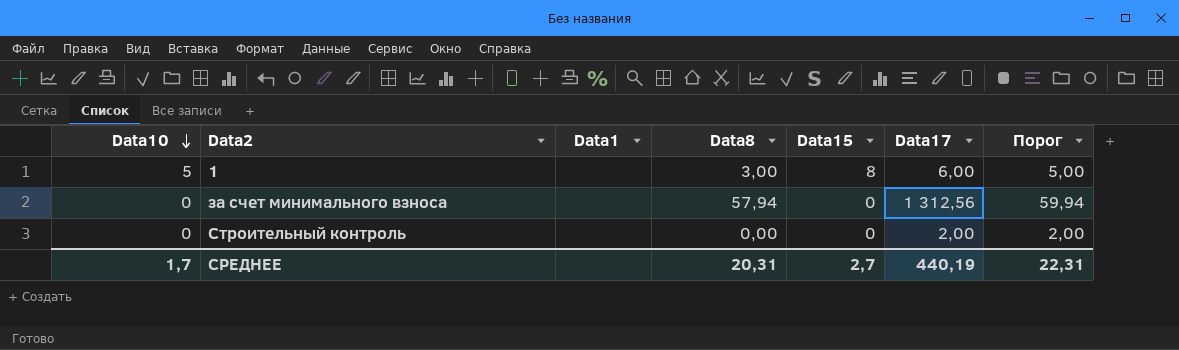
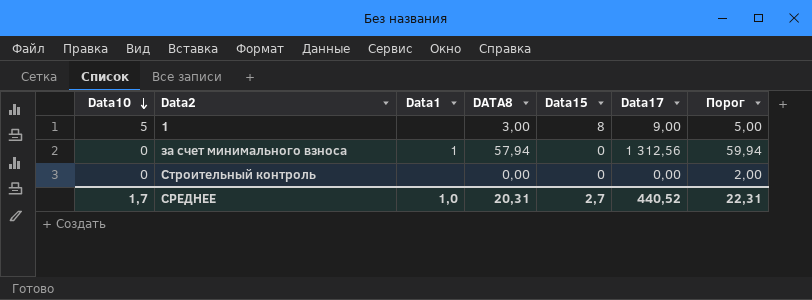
column name: Data8 -> DATA8
1 | Data17: 6,00 -> 9,00
за счет минимального взноса | Data1: none -> 1
Строительный контроль | Data17: 2,00 -> 0,00
СРЕДНЕЕ | Data1: none -> 1,0
СРЕДНЕЕ | Data17: 440,19 -> 440,52

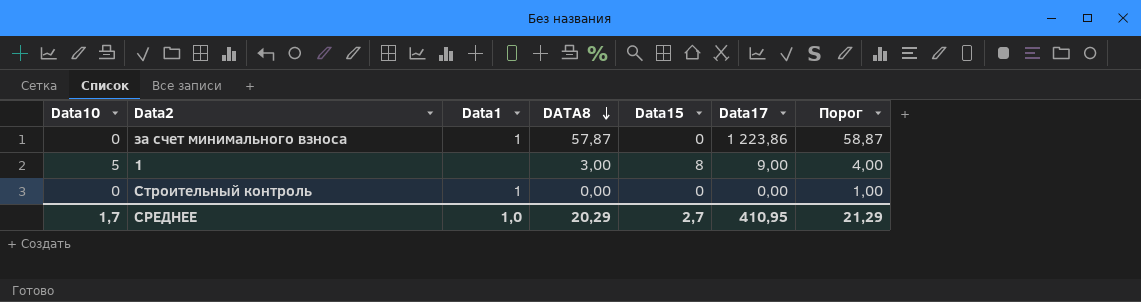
row order: Data10 descending -> DATA8 descending
column Порог | formula: [DATA8] + 2 -> [DATA8] + 1
за счет минимального взноса | DATA8: 57,94 -> 57,87
за счет минимального взноса | Data17: 1 312,56 -> 1 223,86
Строительный контроль | Data1: none -> 1
СРЕДНЕЕ | DATA8: 20,31 -> 20,29
СРЕДНЕЕ | Data17: 440,52 -> 410,95
СРЕДНЕЕ | Порог: 22,31 -> 21,29

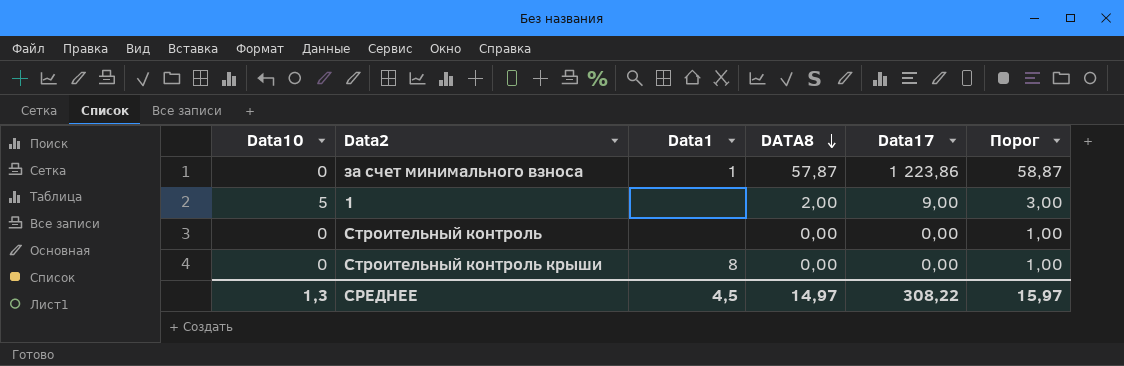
column Data15 | position: 5 -> none
1 | DATA8: 3,00 -> 2,00
1 | Порог: 4,00 -> 3,00
Строительный контроль | Data1: 1 -> none
row Строительный контроль крыши: none -> 0 | 8 | 0,00 | 0,00 | 1,00
СРЕДНЕЕ | Data10: 1,7 -> 1,3
СРЕДНЕЕ | Data1: 1,0 -> 4,5
СРЕДНЕЕ | DATA8: 20,29 -> 14,97
СРЕДНЕЕ | Data17: 410,95 -> 308,22
СРЕДНЕЕ | Порог: 21,29 -> 15,97

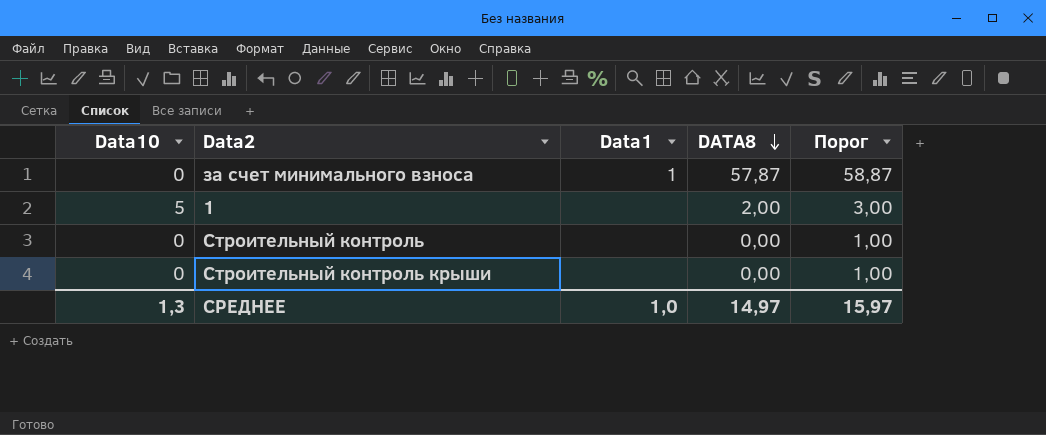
column Data17 | position: 5 -> none
Строительный контроль крыши | Data1: 8 -> none
СРЕДНЕЕ | Data1: 4,5 -> 1,0

